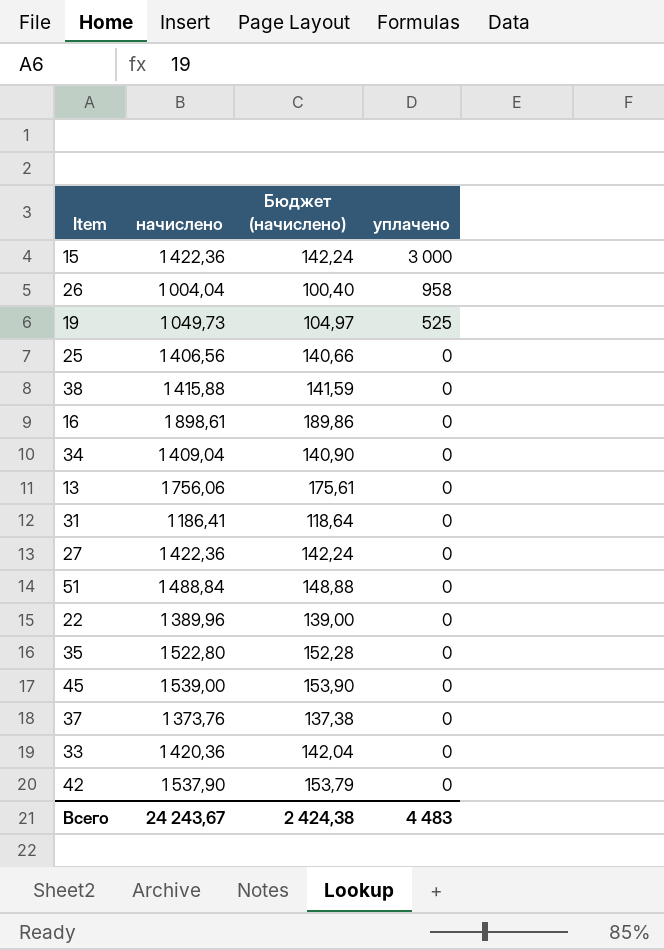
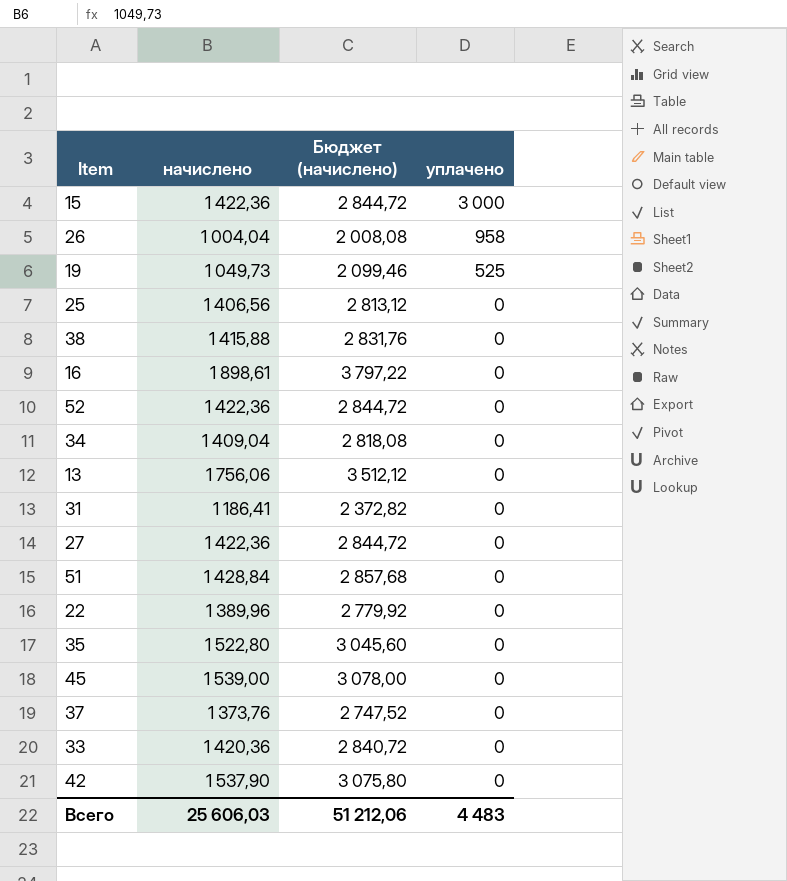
column Бюджет (начислено) | formula: [начислено] * 0,1 -> [начислено] * 2
row 52: none -> 1 422,36 | 2 844,72 | 0
51 | начислено: 1 488,84 -> 1 428,84
Всего | начислено: 24 243,67 -> 25 606,03
Всего | Бюджет (начислено): 2 424,38 -> 51 212,06

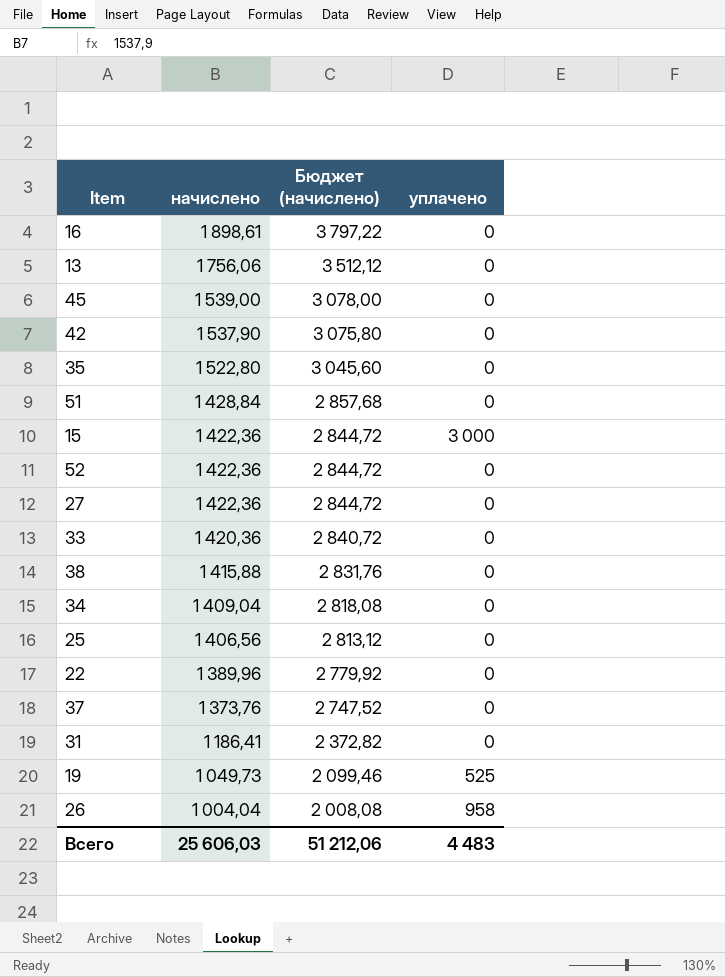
row order: уплачено descending -> начислено descending

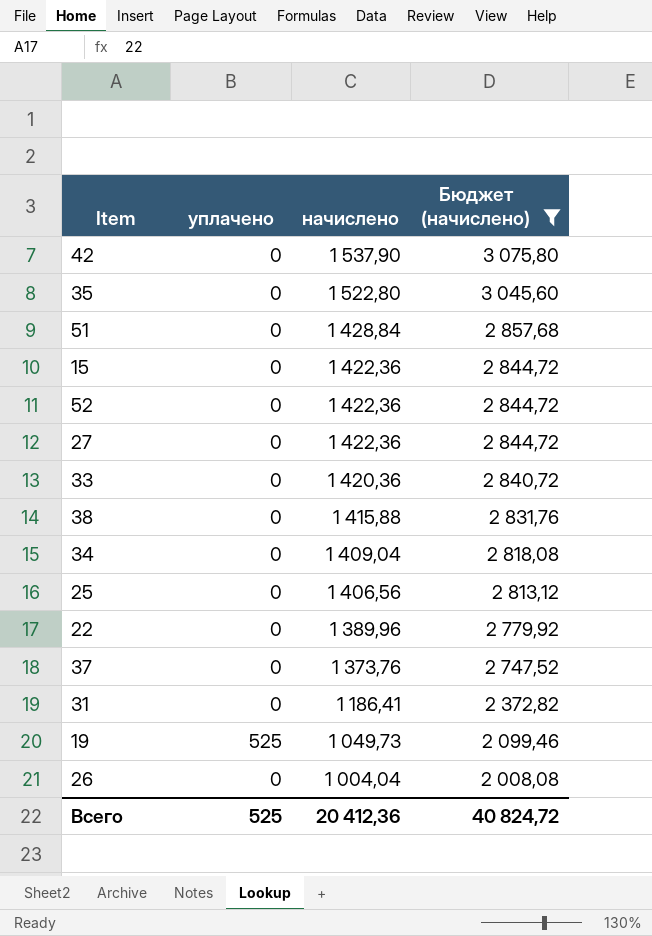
filter: none -> Бюджет (начислено) <= 3 075,80
column уплачено | position: 4 -> 2
15 | уплачено: 3 000 -> 0
26 | уплачено: 958 -> 0
Всего | уплачено: 4 483 -> 525
Всего | начислено: 25 606,03 -> 20 412,36
Всего | Бюджет (начислено): 51 212,06 -> 40 824,72

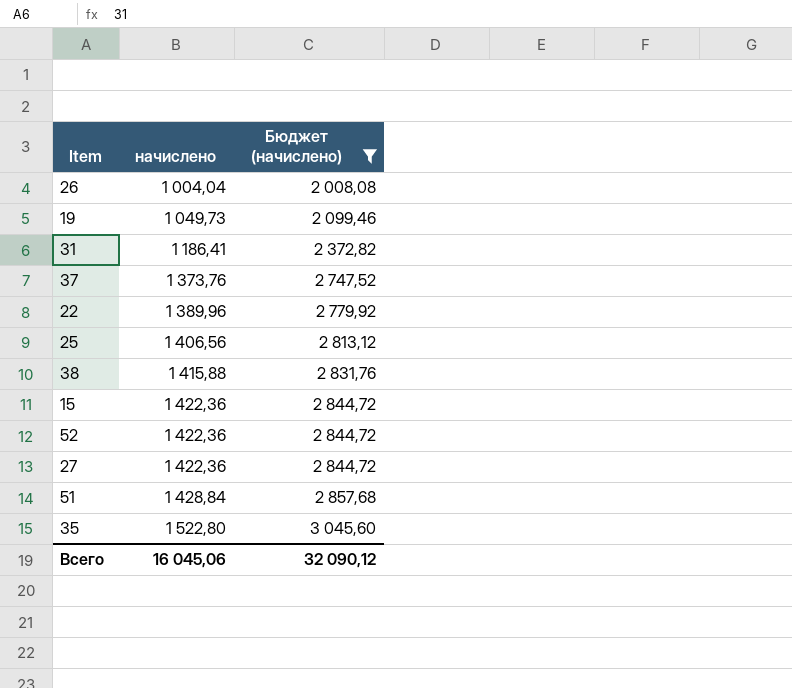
row order: начислено descending -> начислено ascending
column уплачено | position: 2 -> none
row 42: 0 | 1 537,90 | 3 075,80 -> none
row 33: 0 | 1 420,36 | 2 840,72 -> none
row 34: 0 | 1 409,04 | 2 818,08 -> none
Всего | начислено: 20 412,36 -> 16 045,06
Всего | Бюджет (начислено): 40 824,72 -> 32 090,12

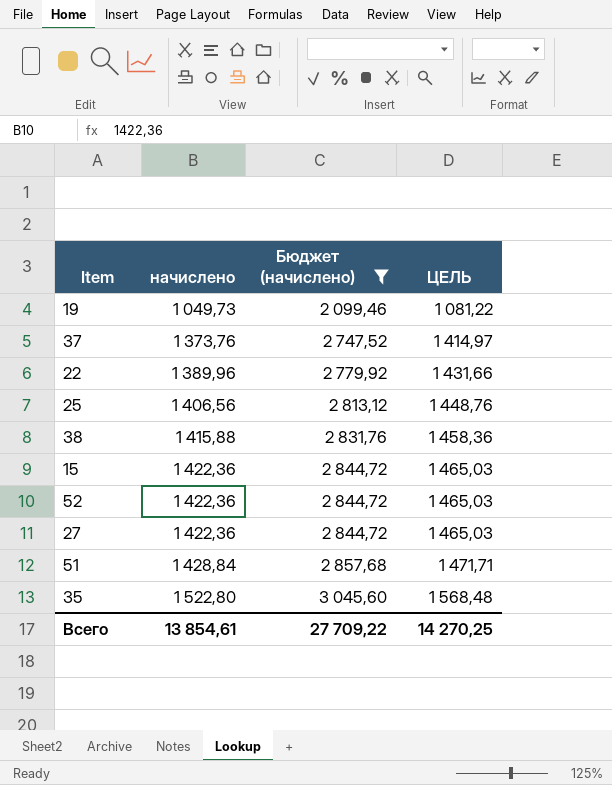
column ЦЕЛЬ | formula: none -> [начислено] * 1,03
row 26: 1 004,04 | 2 008,08 -> none
row 31: 1 186,41 | 2 372,82 -> none
Всего | начислено: 16 045,06 -> 13 854,61
Всего | Бюджет (начислено): 32 090,12 -> 27 709,22

